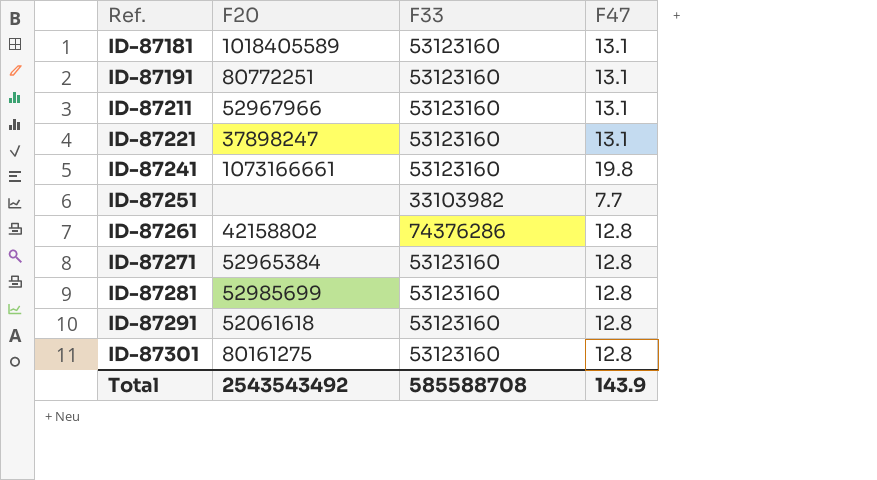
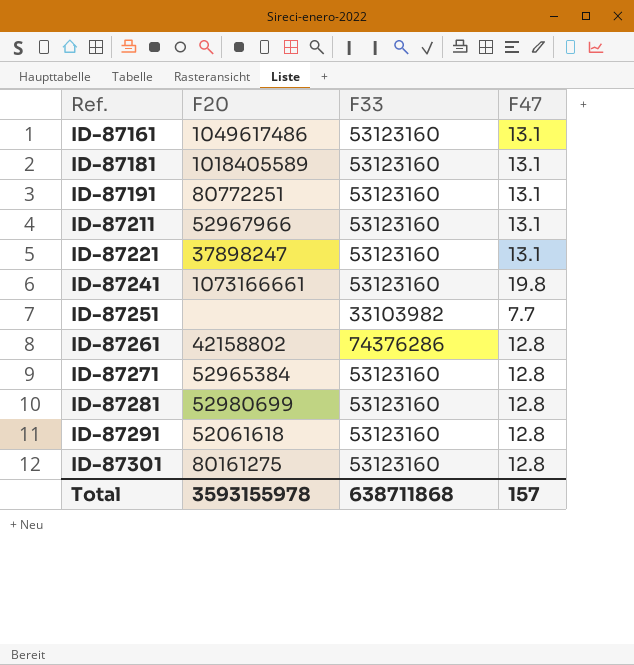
row ID-87161: none -> 1049617486 | 53123160 | 13.1
ID-87281 | F20: 52985699 -> 52980699
Total | F20: 2543543492 -> 3593155978
Total | F33: 585588708 -> 638711868
Total | F47: 143.9 -> 157

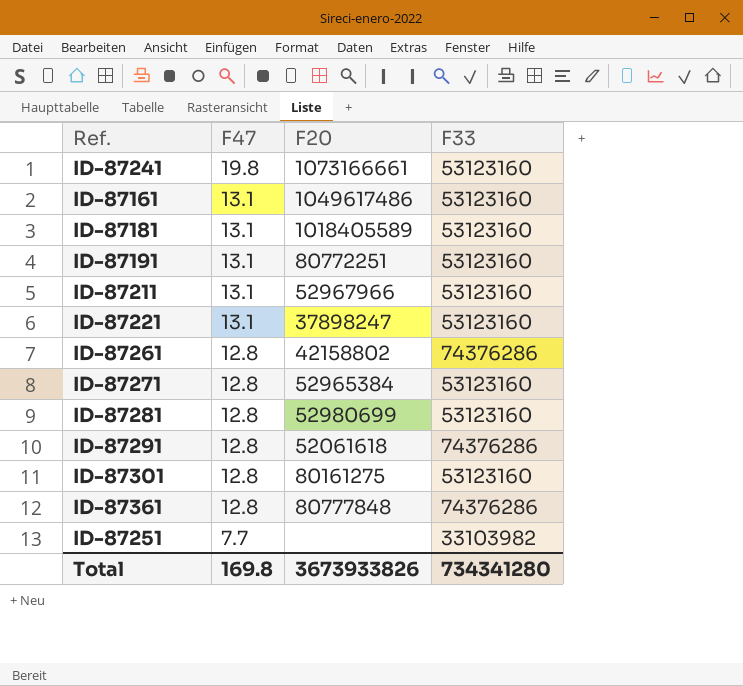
row order: Ref. ascending -> F47 descending
column F47 | position: 4 -> 2
ID-87291 | F33: 53123160 -> 74376286
row ID-87361: none -> 12.8 | 80777848 | 74376286
Total | F47: 157 -> 169.8
Total | F20: 3593155978 -> 3673933826
Total | F33: 638711868 -> 734341280

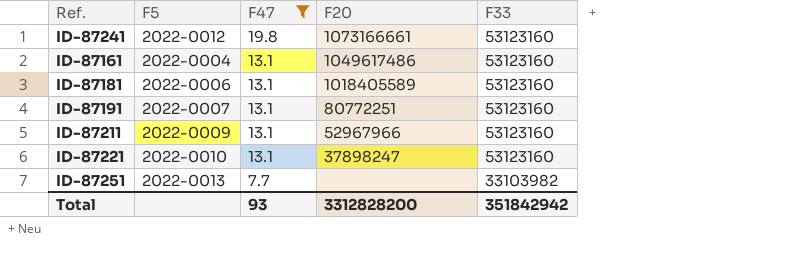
filter: none -> F47 != 12.8
column F5 | position: none -> 2
Total | F47: 169.8 -> 93
Total | F20: 3673933826 -> 3312828200
Total | F33: 734341280 -> 351842942

